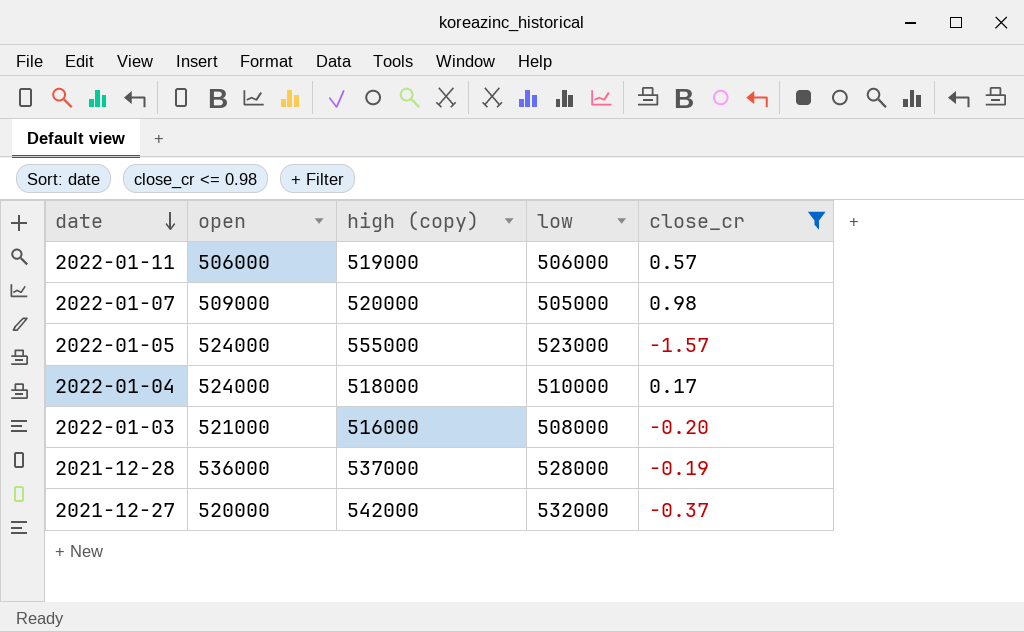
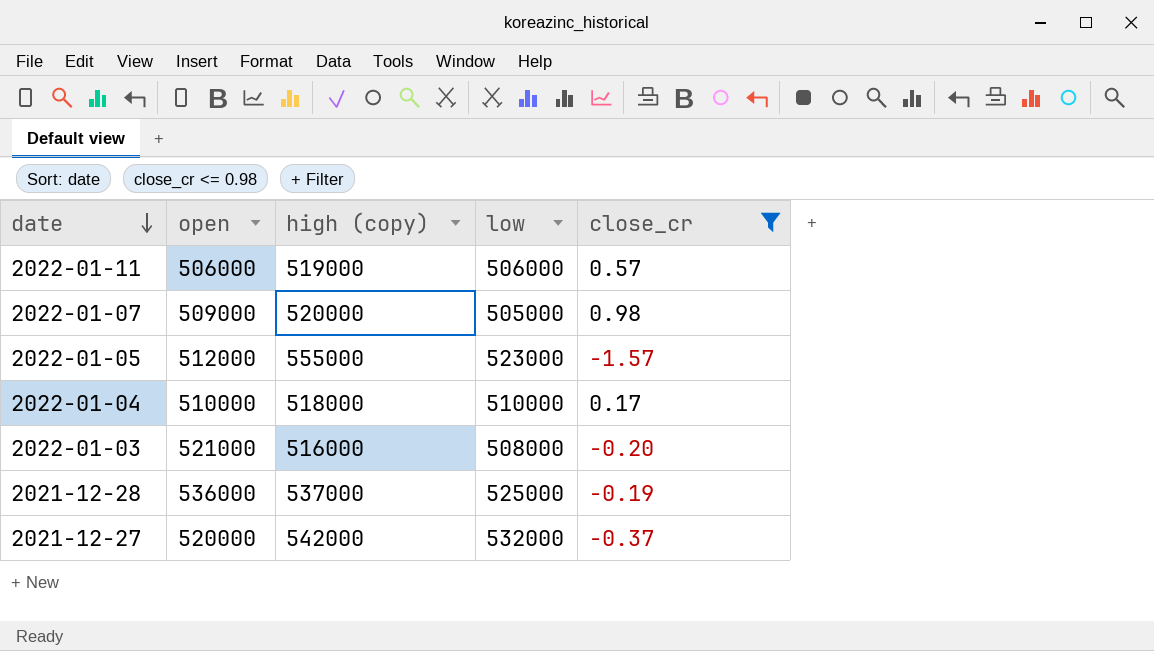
2022-01-05 | open: 524000 -> 512000
2022-01-04 | open: 524000 -> 510000
2021-12-28 | low: 528000 -> 525000

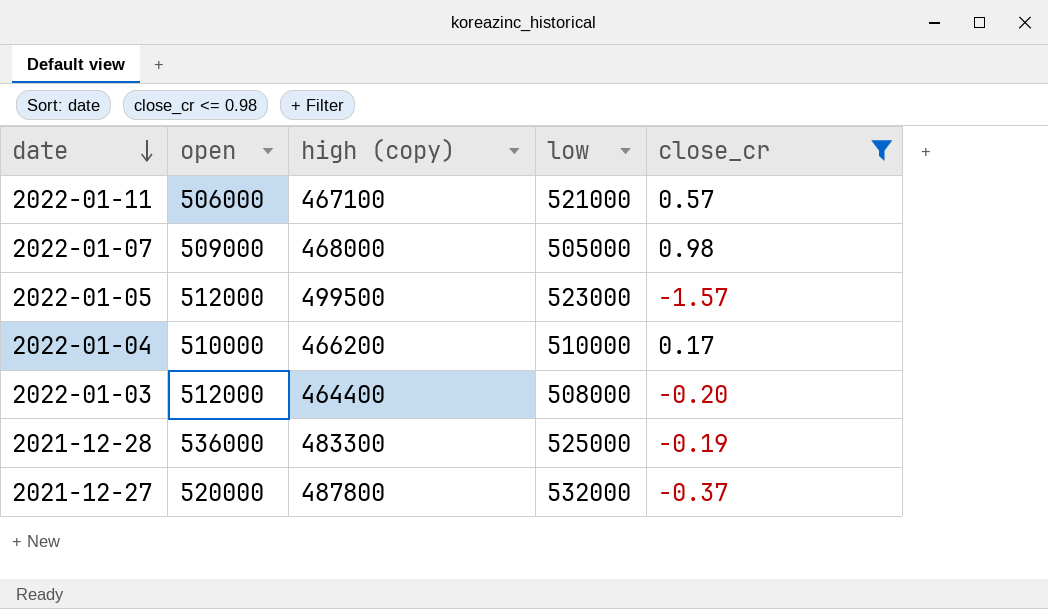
2022-01-11 | high (copy): 519000 -> 467100
2022-01-11 | low: 506000 -> 521000
2022-01-07 | high (copy): 520000 -> 468000
2022-01-05 | high (copy): 555000 -> 499500
2022-01-04 | high (copy): 518000 -> 466200
2022-01-03 | open: 521000 -> 512000
2022-01-03 | high (copy): 516000 -> 464400
2021-12-28 | high (copy): 537000 -> 483300
2021-12-27 | high (copy): 542000 -> 487800

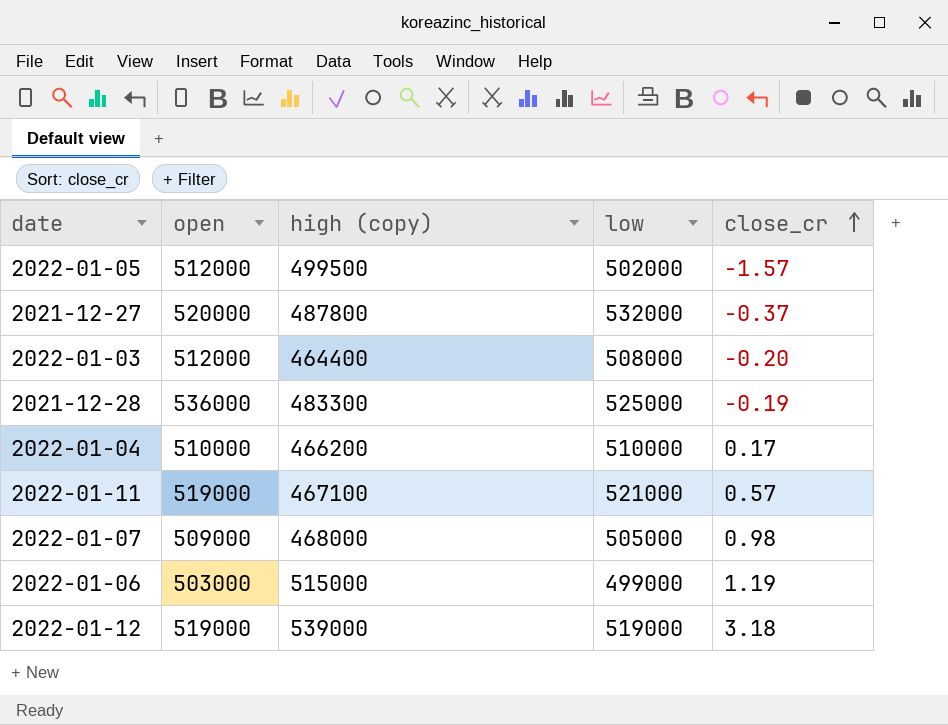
filter: close_cr <= 0.98 -> none
row order: date descending -> close_cr ascending
2022-01-05 | low: 523000 -> 502000
2022-01-11 | open: 506000 -> 519000

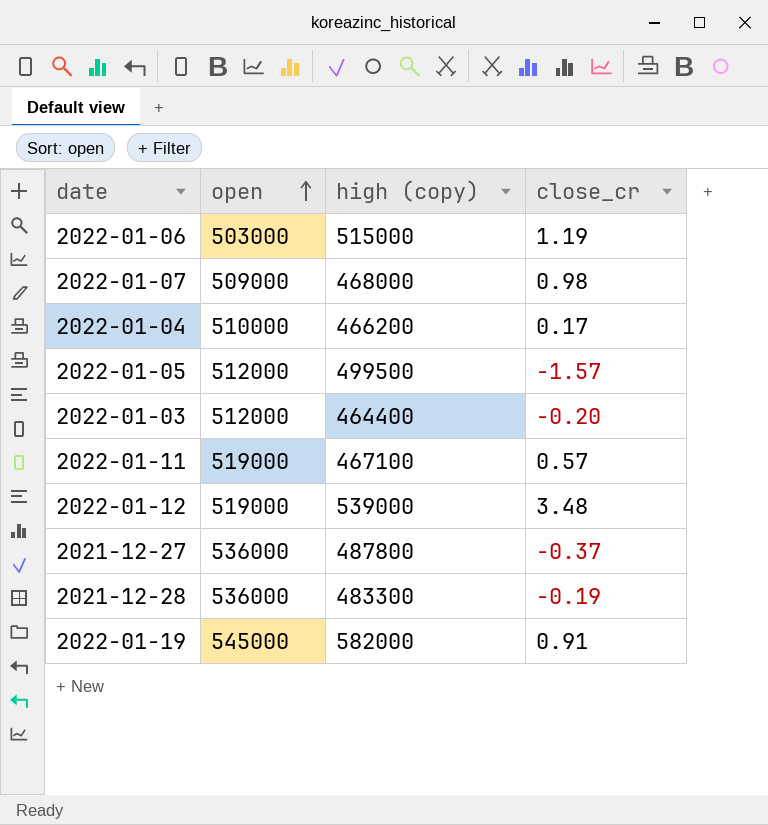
row order: close_cr ascending -> open ascending
column low | position: 4 -> none
2022-01-12 | close_cr: 3.18 -> 3.48
2021-12-27 | open: 520000 -> 536000
row 2022-01-19: none -> 545000 | 582000 | 0.91

